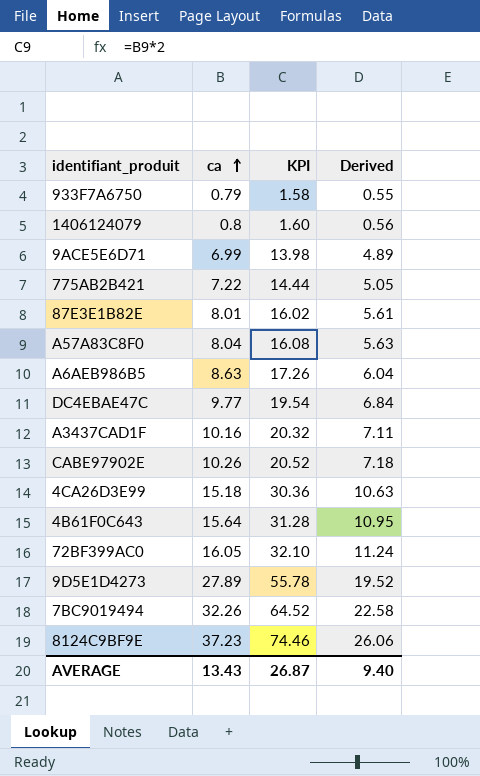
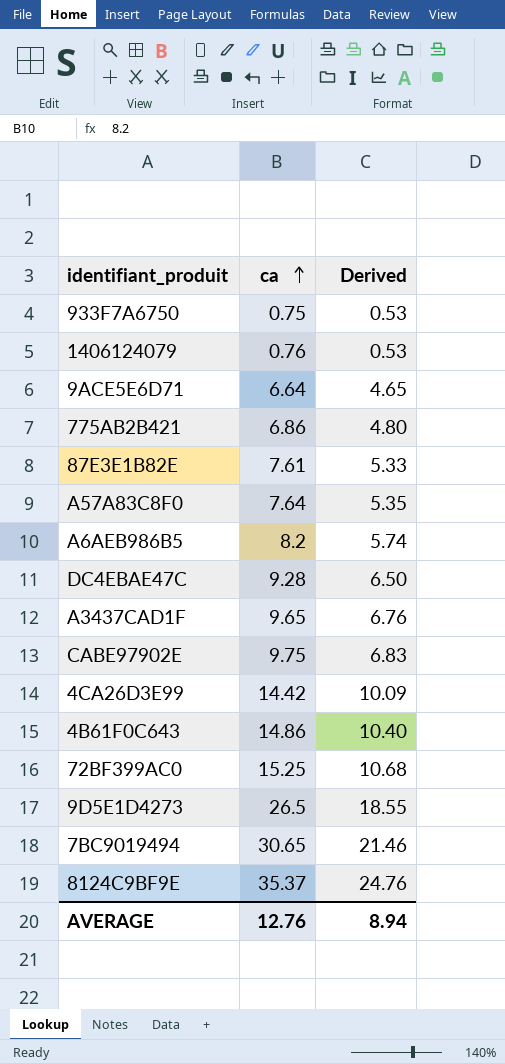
column KPI | formula: [ca] * 2 -> none
933F7A6750 | ca: 0.79 -> 0.75
933F7A6750 | Derived: 0.55 -> 0.53
1406124079 | ca: 0.8 -> 0.76
1406124079 | Derived: 0.56 -> 0.53
9ACE5E6D71 | ca: 6.99 -> 6.64
9ACE5E6D71 | Derived: 4.89 -> 4.65
775AB2B421 | ca: 7.22 -> 6.86
775AB2B421 | Derived: 5.05 -> 4.80
87E3E1B82E | ca: 8.01 -> 7.61
87E3E1B82E | Derived: 5.61 -> 5.33
A57A83C8F0 | ca: 8.04 -> 7.64
A57A83C8F0 | Derived: 5.63 -> 5.35
A6AEB986B5 | ca: 8.63 -> 8.2
A6AEB986B5 | Derived: 6.04 -> 5.74
DC4EBAE47C | ca: 9.77 -> 9.28
DC4EBAE47C | Derived: 6.84 -> 6.50
A3437CAD1F | ca: 10.16 -> 9.65
A3437CAD1F | Derived: 7.11 -> 6.76
CABE97902E | ca: 10.26 -> 9.75
CABE97902E | Derived: 7.18 -> 6.83
4CA26D3E99 | ca: 15.18 -> 14.42
4CA26D3E99 | Derived: 10.63 -> 10.09
4B61F0C643 | ca: 15.64 -> 14.86
4B61F0C643 | Derived: 10.95 -> 10.40
72BF399AC0 | ca: 16.05 -> 15.25
72BF399AC0 | Derived: 11.24 -> 10.68
9D5E1D4273 | ca: 27.89 -> 26.5
9D5E1D4273 | Derived: 19.52 -> 18.55
7BC9019494 | ca: 32.26 -> 30.65
7BC9019494 | Derived: 22.58 -> 21.46
8124C9BF9E | ca: 37.23 -> 35.37
8124C9BF9E | Derived: 26.06 -> 24.76
AVERAGE | ca: 13.43 -> 12.76
AVERAGE | Derived: 9.40 -> 8.94

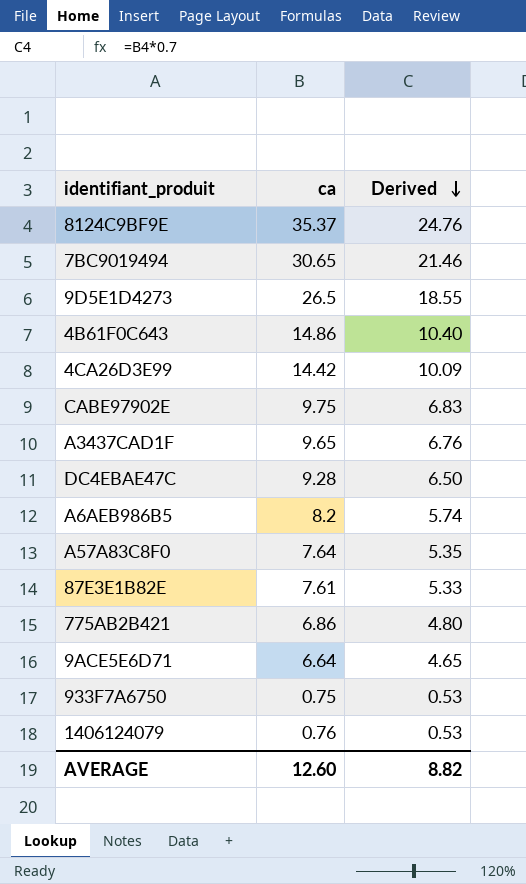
row order: ca ascending -> Derived descending
row 72BF399AC0: 15.25 | 10.68 -> none
AVERAGE | ca: 12.76 -> 12.60
AVERAGE | Derived: 8.94 -> 8.82

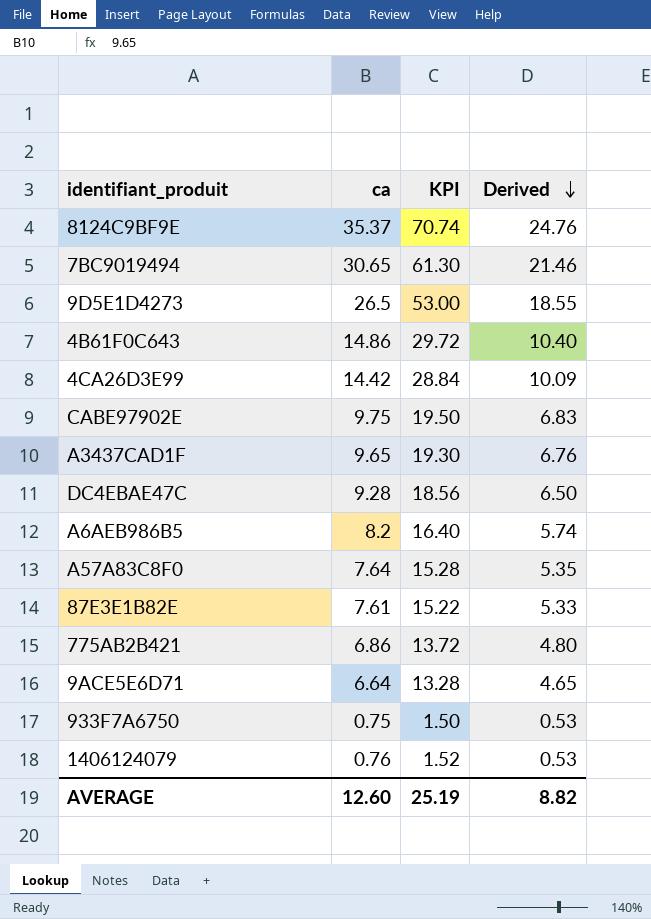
column KPI | formula: none -> [ca] * 2

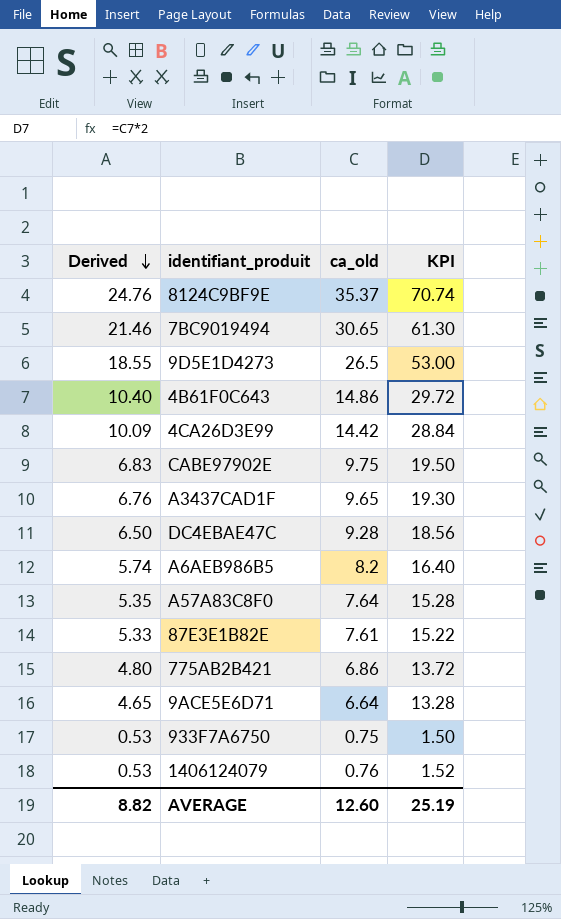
column Derived | position: 4 -> 1
column name: ca -> ca_old

